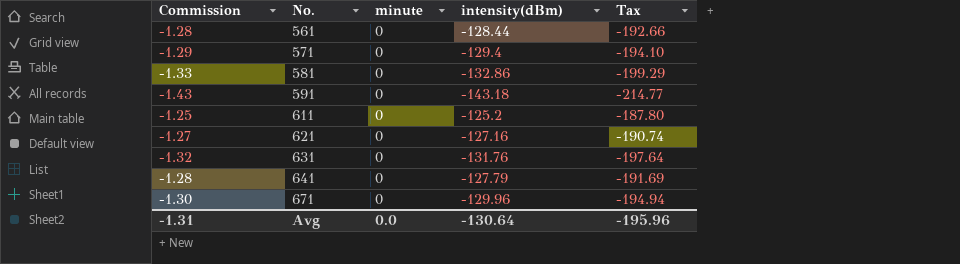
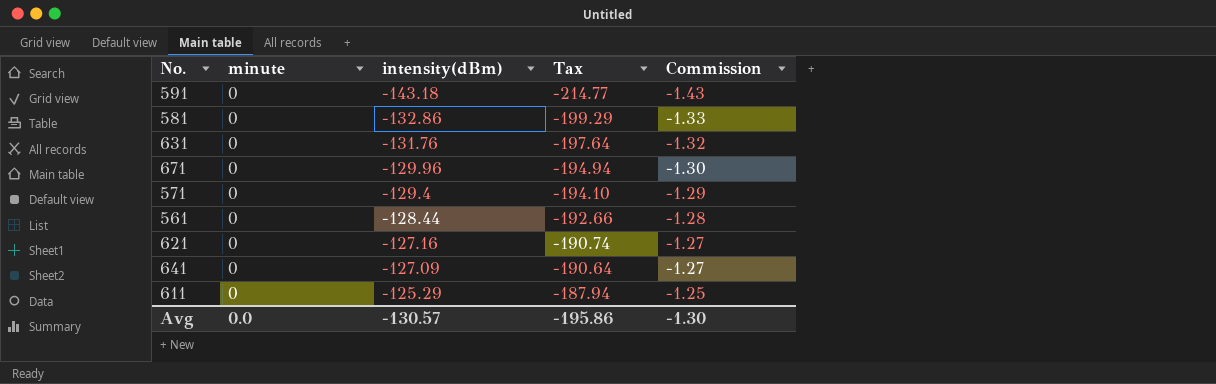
row order: No. ascending -> intensity(dBm) ascending
column Commission | position: 1 -> 5
641 | intensity(dBm): -127.79 -> -127.09
641 | Tax: -191.69 -> -190.64
641 | Commission: -1.28 -> -1.27
611 | intensity(dBm): -125.2 -> -125.29
611 | Tax: -187.80 -> -187.94
Avg | intensity(dBm): -130.64 -> -130.57
Avg | Tax: -195.96 -> -195.86
Avg | Commission: -1.31 -> -1.30

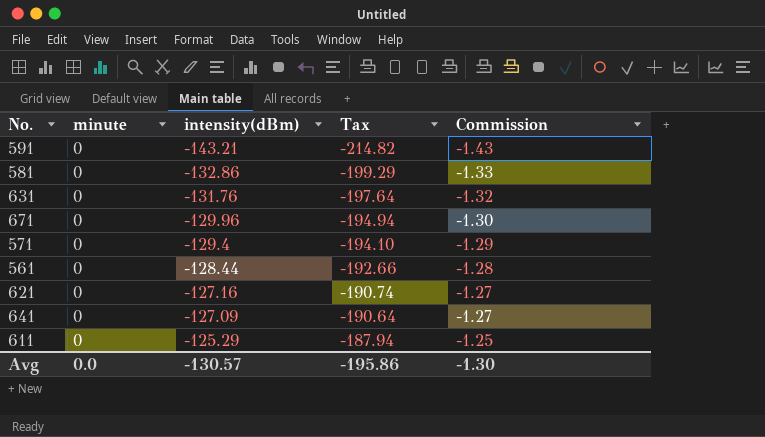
591 | intensity(dBm): -143.18 -> -143.21
591 | Tax: -214.77 -> -214.82

